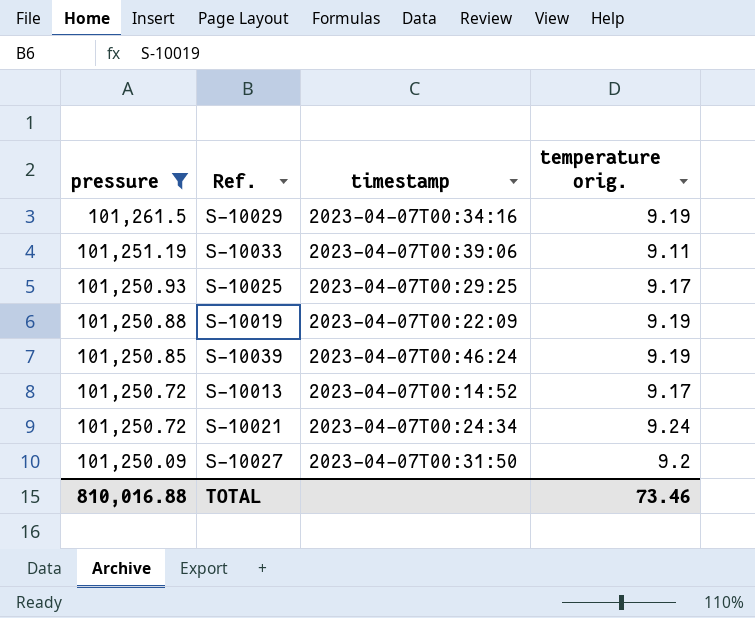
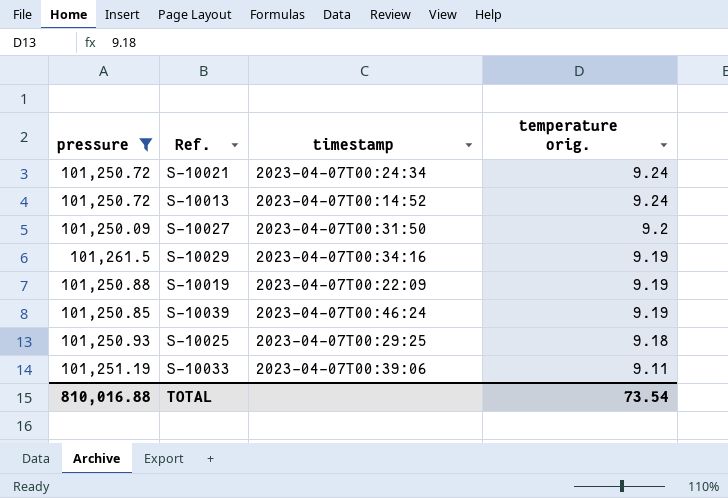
row order: pressure descending -> temperature orig. descending
S-10013 | temperature orig.: 9.17 -> 9.24
S-10025 | temperature orig.: 9.17 -> 9.18
TOTAL | temperature orig.: 73.46 -> 73.54

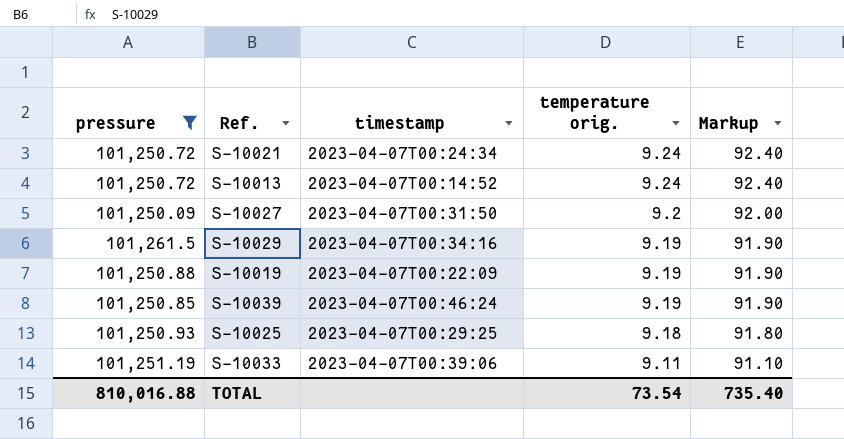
column Markup | formula: none -> [temperature orig.] * 10

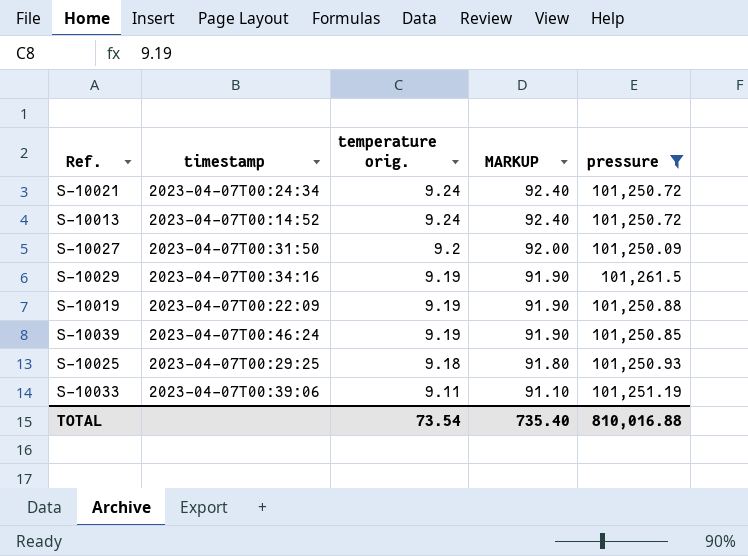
column name: Markup -> MARKUP
column pressure | position: 1 -> 5

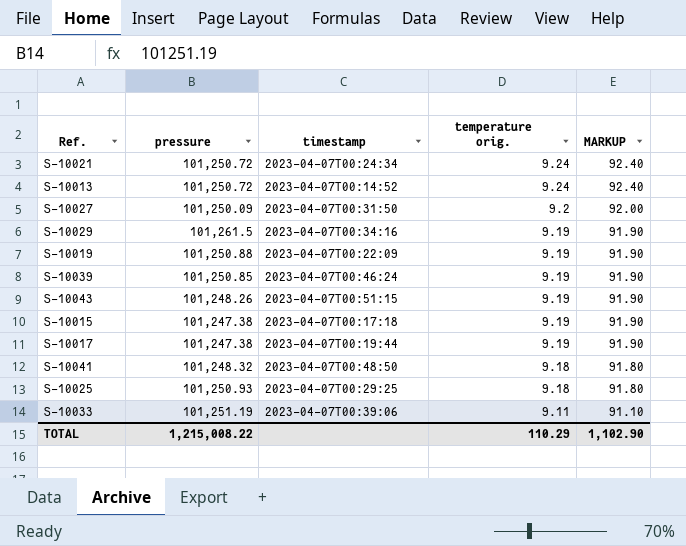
filter: pressure >= 101,250.09 -> none
column pressure | position: 5 -> 2
TOTAL | pressure: 810,016.88 -> 1,215,008.22
TOTAL | temperature orig.: 73.54 -> 110.29
TOTAL | MARKUP: 735.40 -> 1,102.90

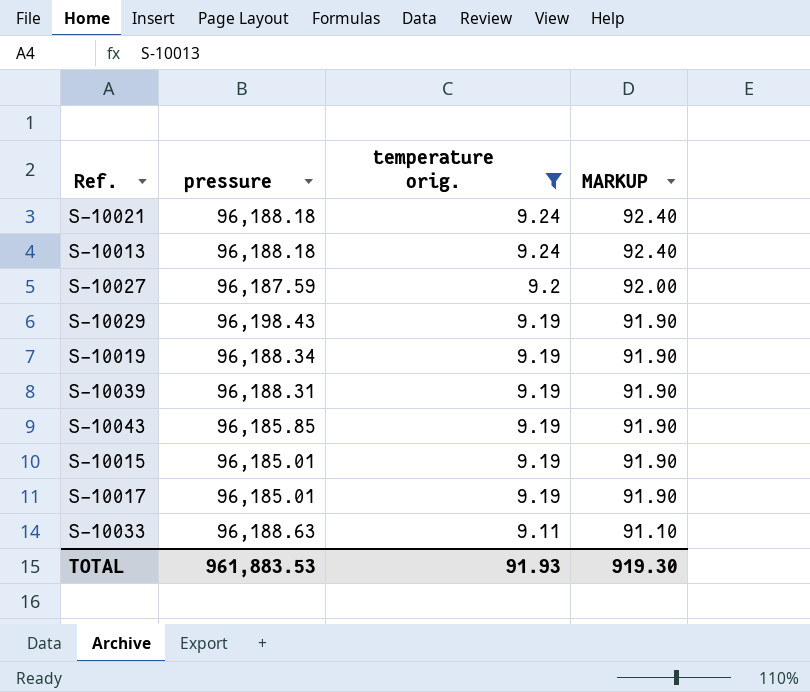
filter: none -> temperature orig. != 9.18
column timestamp | position: 3 -> none
S-10021 | pressure: 101,250.72 -> 96,188.18
S-10013 | pressure: 101,250.72 -> 96,188.18
S-10027 | pressure: 101,250.09 -> 96,187.59
S-10029 | pressure: 101,261.5 -> 96,198.43
S-10019 | pressure: 101,250.88 -> 96,188.34
S-10039 | pressure: 101,250.85 -> 96,188.31
S-10043 | pressure: 101,248.26 -> 96,185.85
S-10015 | pressure: 101,247.38 -> 96,185.01
S-10017 | pressure: 101,247.38 -> 96,185.01
S-10033 | pressure: 101,251.19 -> 96,188.63
TOTAL | pressure: 1,215,008.22 -> 961,883.53
TOTAL | temperature orig.: 110.29 -> 91.93
TOTAL | MARKUP: 1,102.90 -> 919.30

